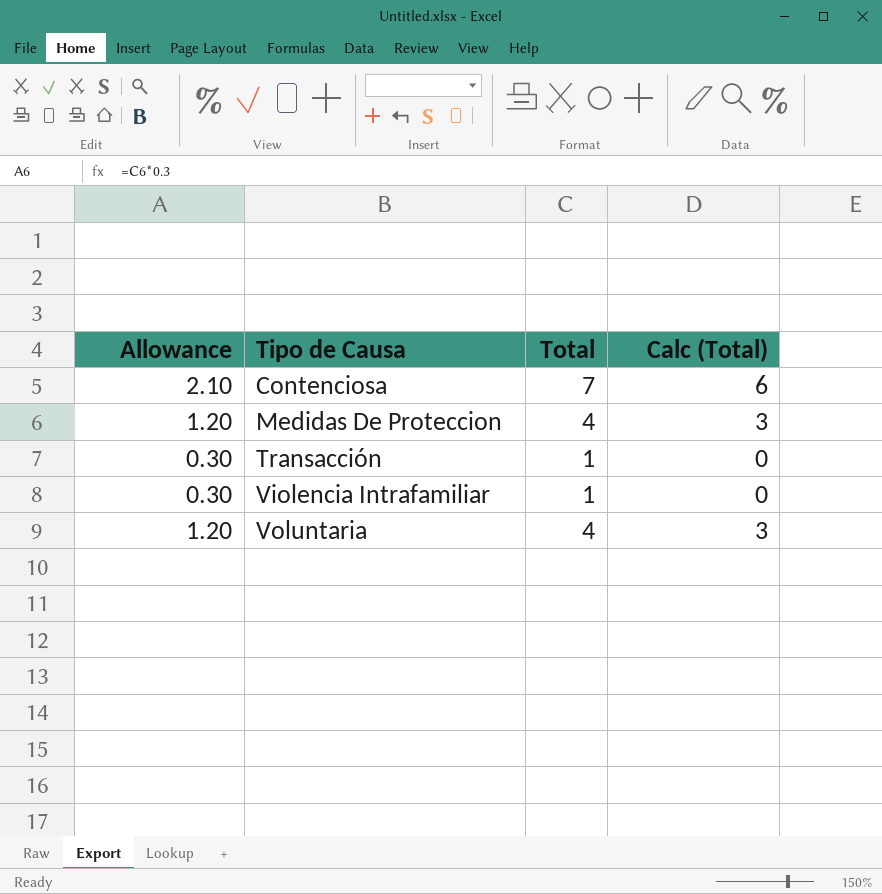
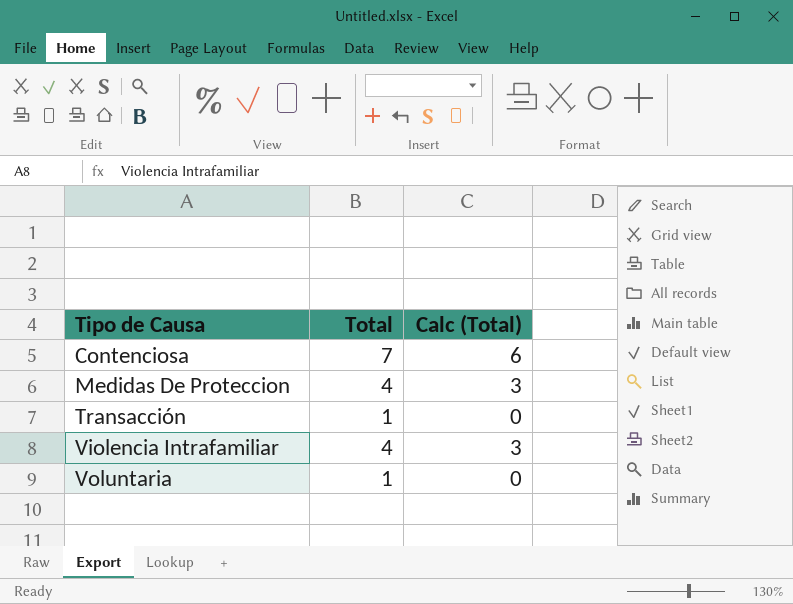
column Allowance | formula: [Total] * 0.3 -> none
Violencia Intrafamiliar | Total: 1 -> 4
Violencia Intrafamiliar | Calc (Total): 0 -> 3
Voluntaria | Total: 4 -> 1
Voluntaria | Calc (Total): 3 -> 0

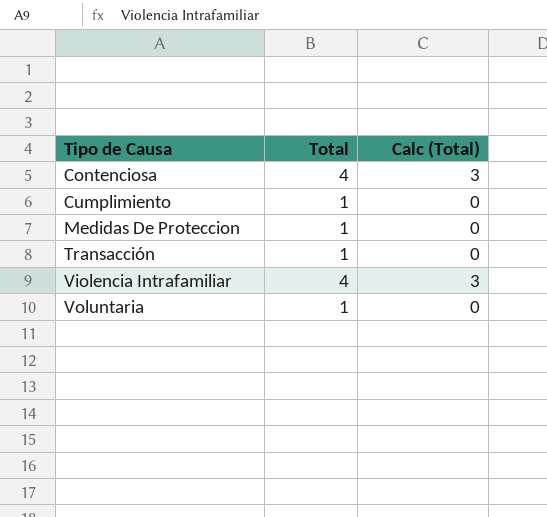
Contenciosa | Total: 7 -> 4
Contenciosa | Calc (Total): 6 -> 3
row Cumplimiento: none -> 1 | 0
Medidas De Proteccion | Total: 4 -> 1
Medidas De Proteccion | Calc (Total): 3 -> 0

